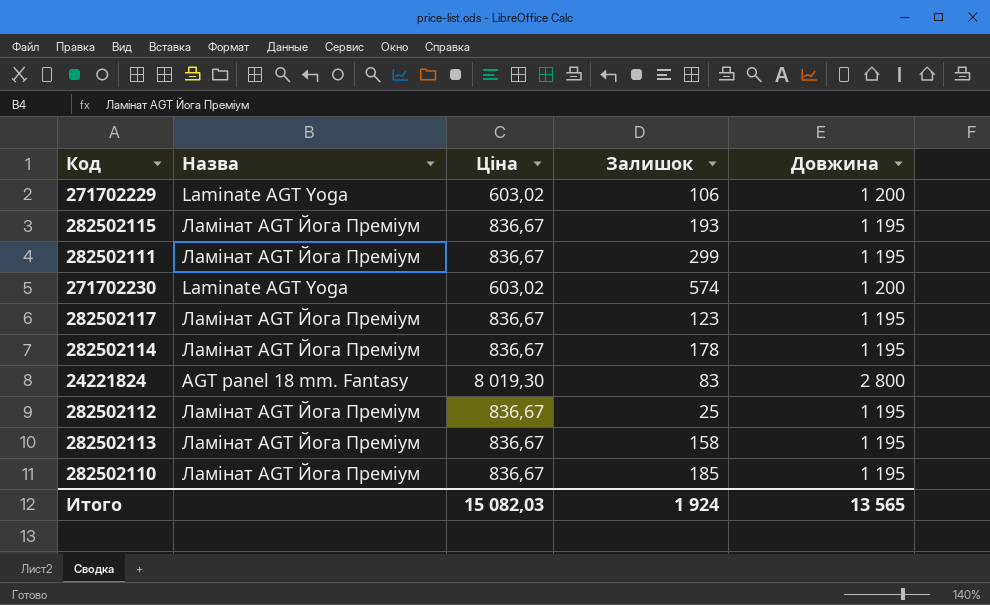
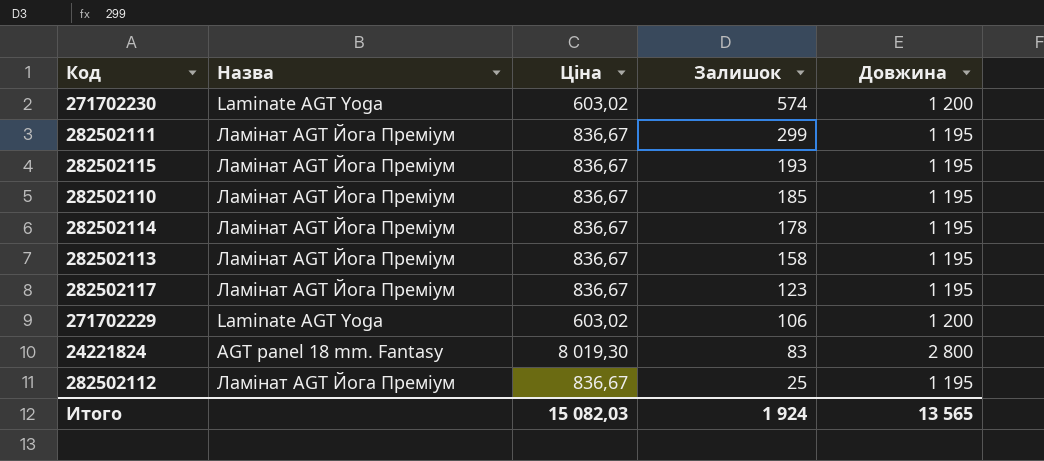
row order: none -> Залишок descending

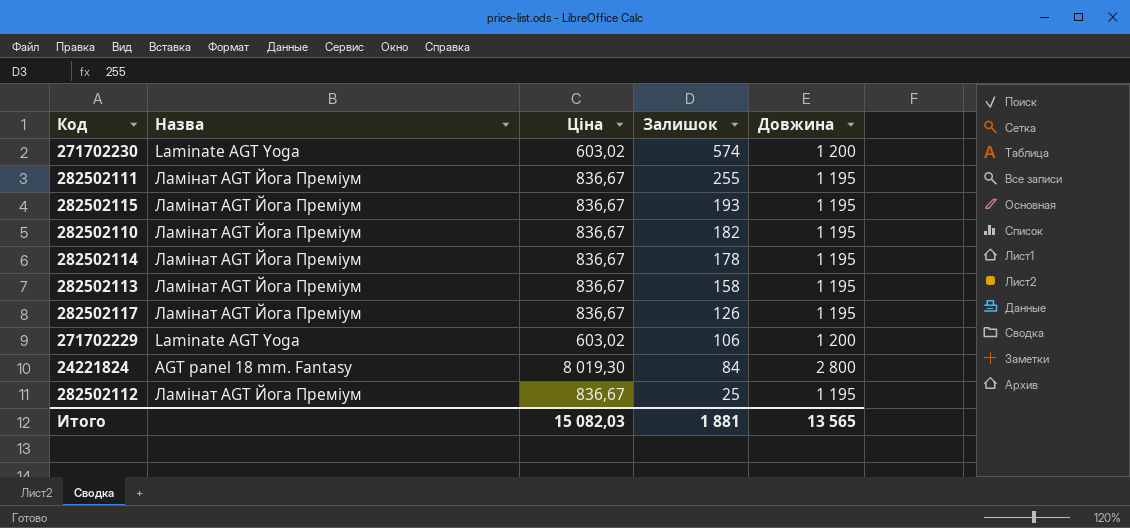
282502111 | Залишок: 299 -> 255
282502110 | Залишок: 185 -> 182
282502117 | Залишок: 123 -> 126
24221824 | Залишок: 83 -> 84
Итого | Залишок: 1 924 -> 1 881

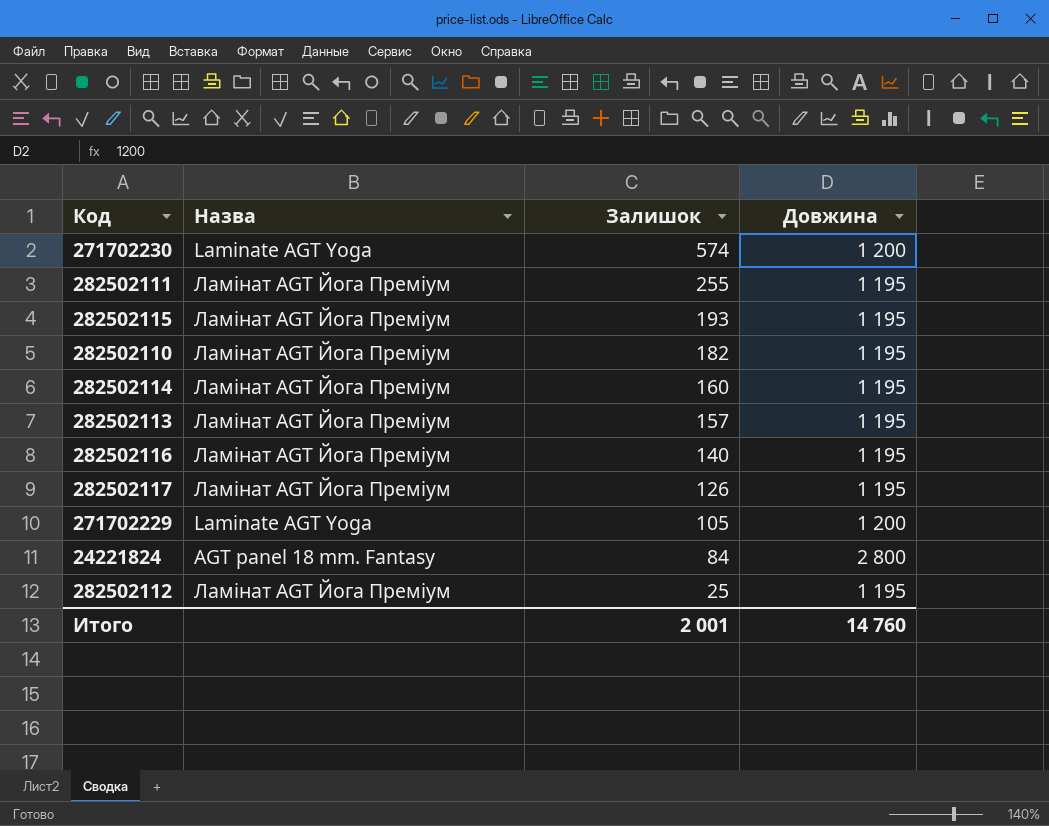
column Ціна | position: 3 -> none
282502114 | Залишок: 178 -> 160
282502113 | Залишок: 158 -> 157
row 282502116: none -> Ламінат AGT Йога Преміум | 140 | 1 195
271702229 | Залишок: 106 -> 105
Итого | Залишок: 1 881 -> 2 001
Итого | Довжина: 13 565 -> 14 760

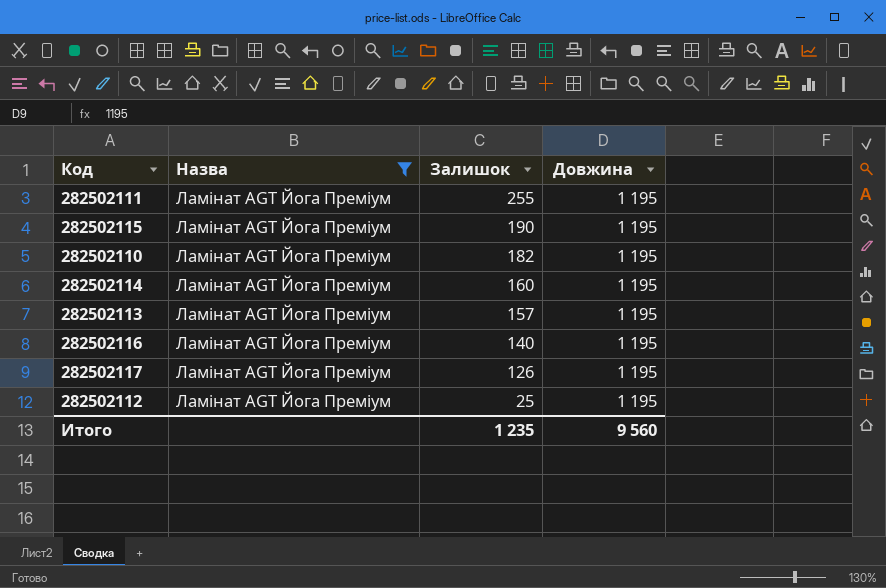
filter: none -> Назва = Ламінат AGT Йога Преміум
282502115 | Залишок: 193 -> 190
Итого | Залишок: 2 001 -> 1 235
Итого | Довжина: 14 760 -> 9 560

